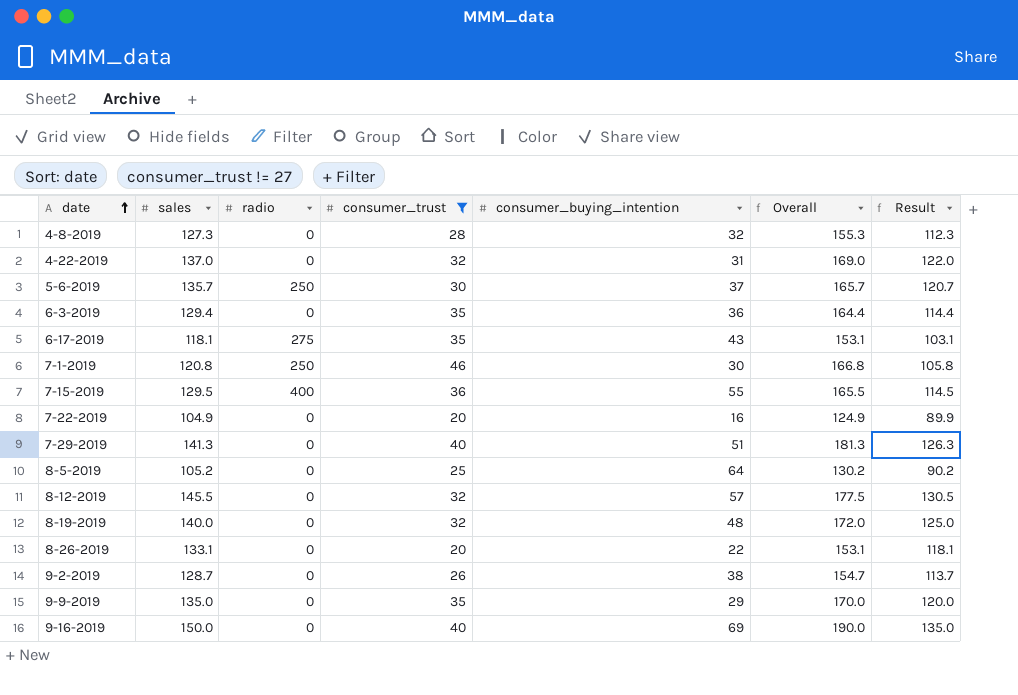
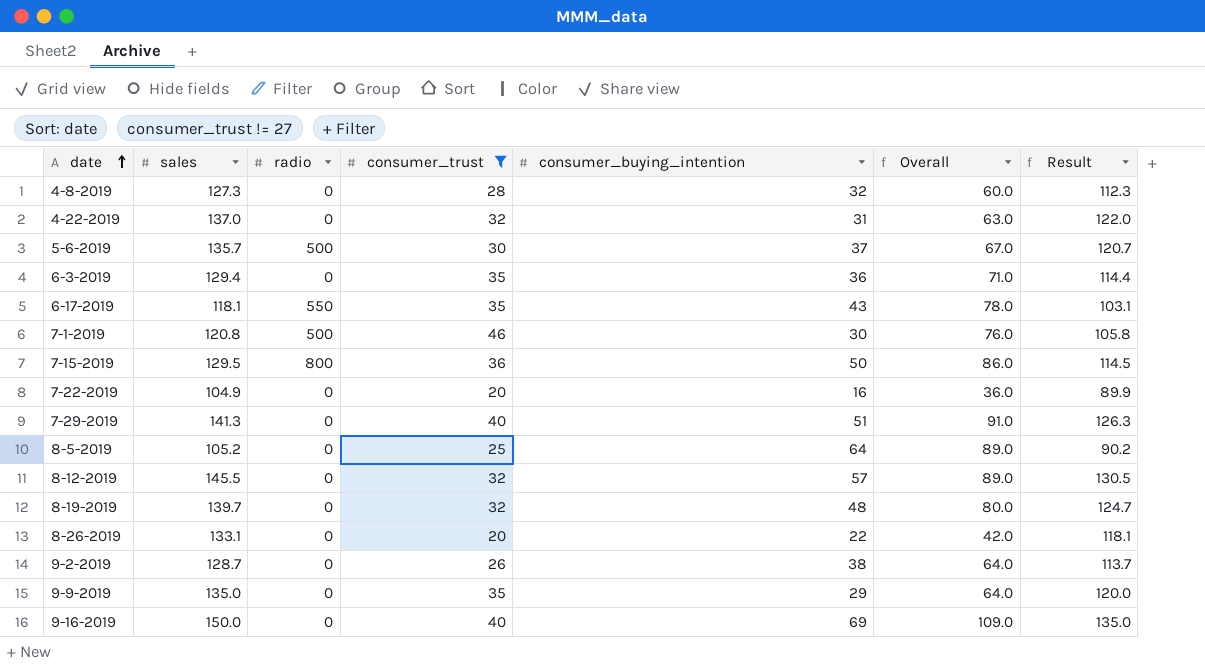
column Overall | formula: [sales] + [consumer_trust] -> [consumer_trust] + [consumer_buying_intention]
5-6-2019 | radio: 250 -> 500
6-17-2019 | radio: 275 -> 550
7-1-2019 | radio: 250 -> 500
7-15-2019 | radio: 400 -> 800
7-15-2019 | consumer_buying_intention: 55 -> 50
8-19-2019 | sales: 140.0 -> 139.7
8-19-2019 | Result: 125.0 -> 124.7

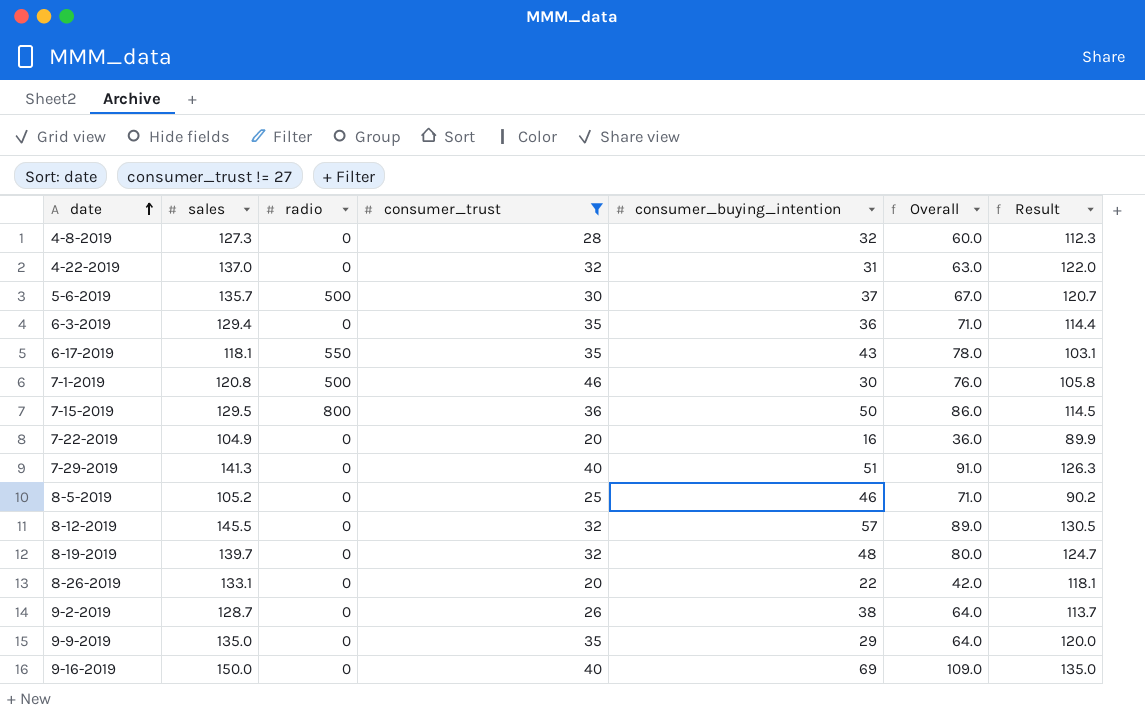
8-5-2019 | consumer_buying_intention: 64 -> 46
8-5-2019 | Overall: 89.0 -> 71.0

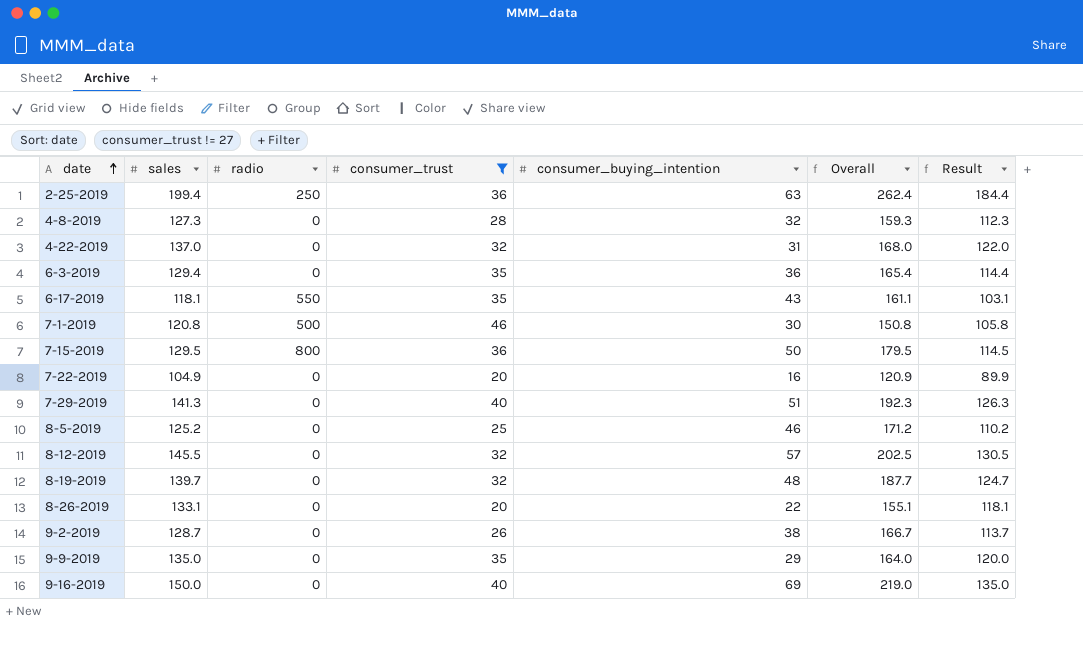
column Overall | formula: [consumer_trust] + [consumer_buying_intention] -> [sales] + [consumer_buying_intention]
row 5-6-2019: 135.7 | 500 | 30 | 37 | 67.0 | 120.7 -> none
row 2-25-2019: none -> 199.4 | 250 | 36 | 63 | 262.4 | 184.4
8-5-2019 | sales: 105.2 -> 125.2
8-5-2019 | Result: 90.2 -> 110.2

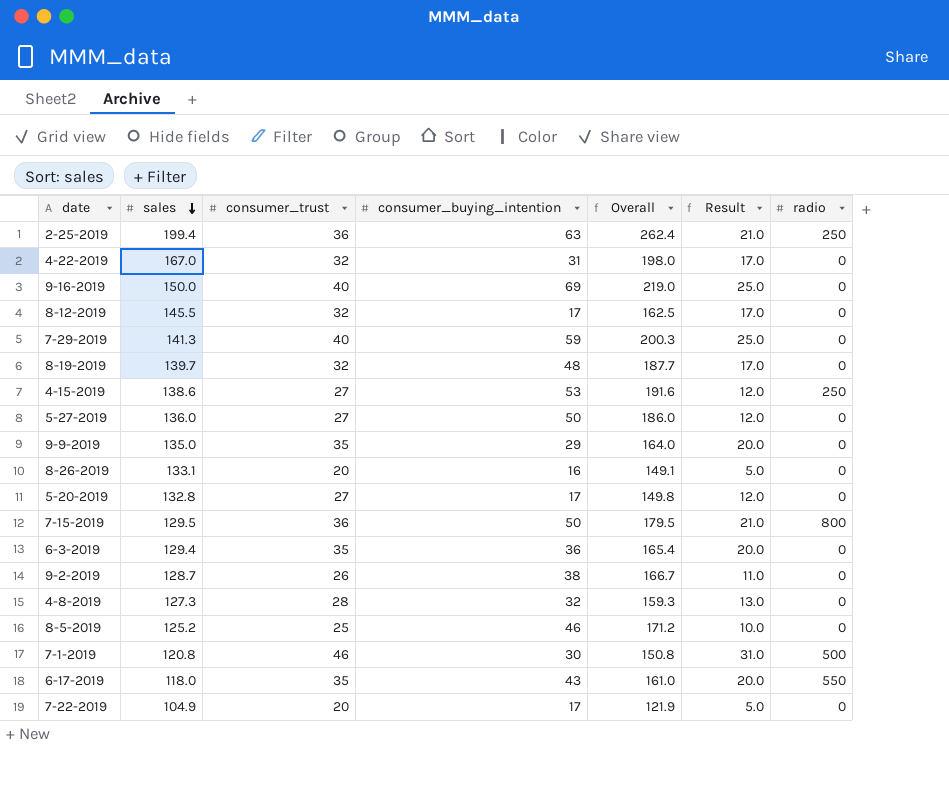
filter: consumer_trust != 27 -> none
row order: date ascending -> sales descending
column Result | formula: [sales] - 15 -> [consumer_trust] - 15
column radio | position: 3 -> 7
4-22-2019 | sales: 137.0 -> 167.0
4-22-2019 | Overall: 168.0 -> 198.0
8-12-2019 | consumer_buying_intention: 57 -> 17
8-12-2019 | Overall: 202.5 -> 162.5
7-29-2019 | consumer_buying_intention: 51 -> 59
7-29-2019 | Overall: 192.3 -> 200.3
8-26-2019 | consumer_buying_intention: 22 -> 16
8-26-2019 | Overall: 155.1 -> 149.1
6-17-2019 | sales: 118.1 -> 118.0
6-17-2019 | Overall: 161.1 -> 161.0
7-22-2019 | consumer_buying_intention: 16 -> 17
7-22-2019 | Overall: 120.9 -> 121.9

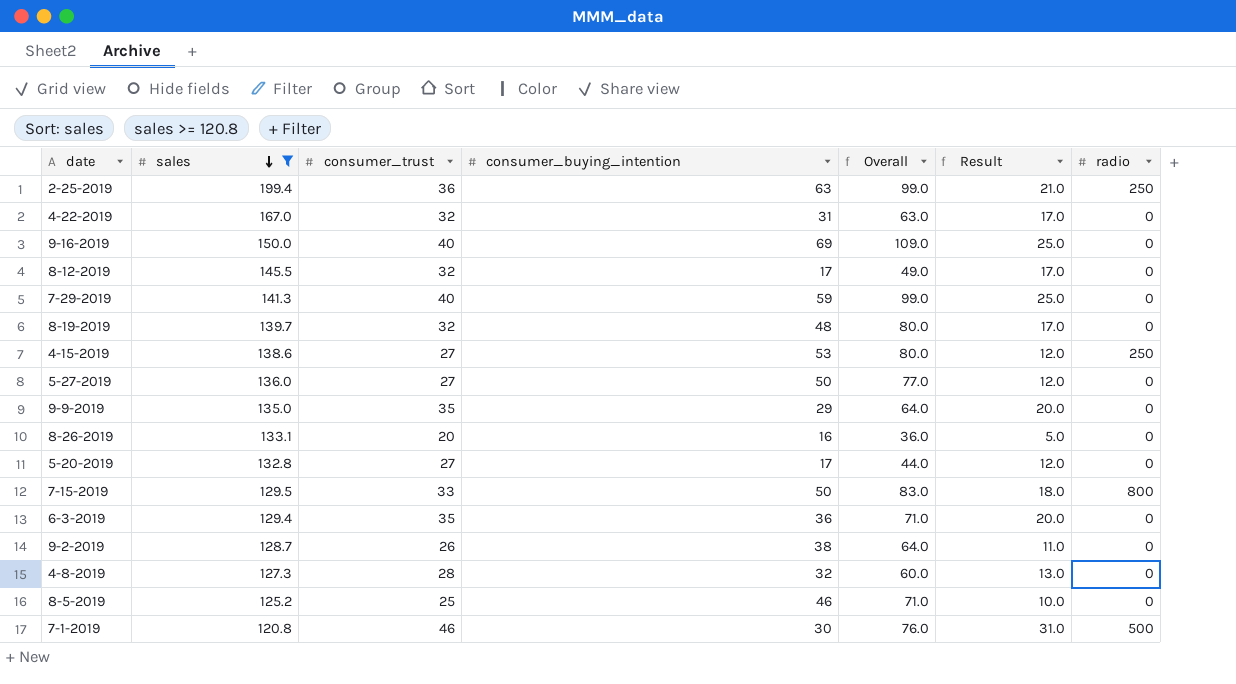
filter: none -> sales >= 120.8
column Overall | formula: [sales] + [consumer_buying_intention] -> [consumer_trust] + [consumer_buying_intention]
7-15-2019 | consumer_trust: 36 -> 33
7-15-2019 | Result: 21.0 -> 18.0

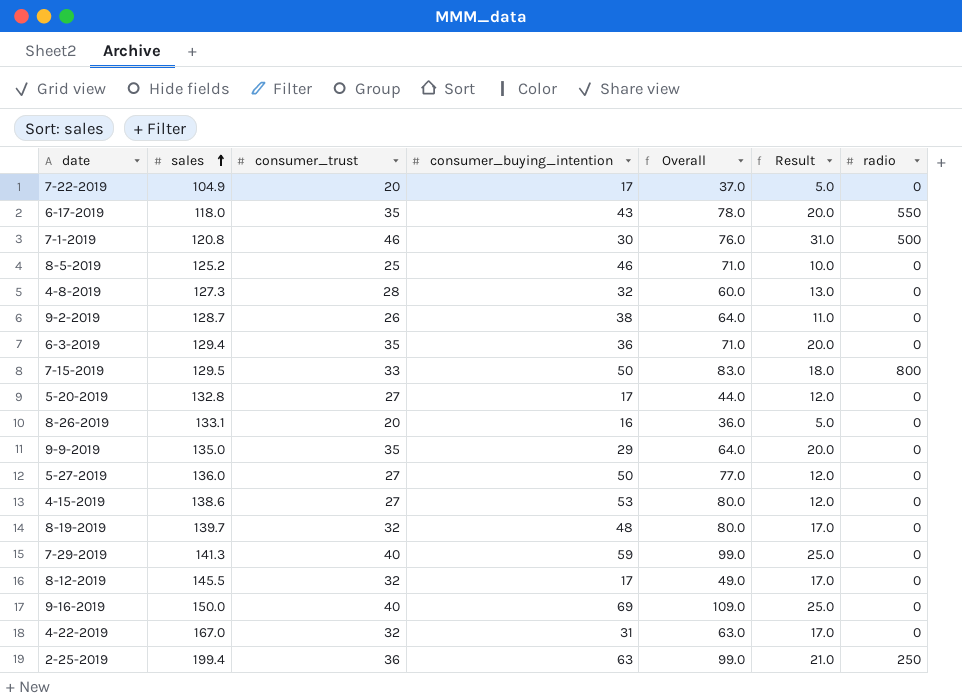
filter: sales >= 120.8 -> none
row order: sales descending -> sales ascending
4-15-2019 | radio: 250 -> 0

